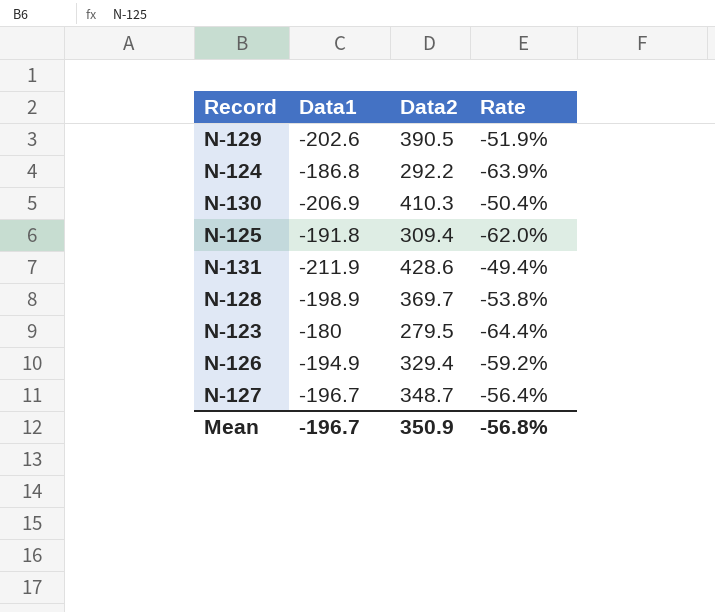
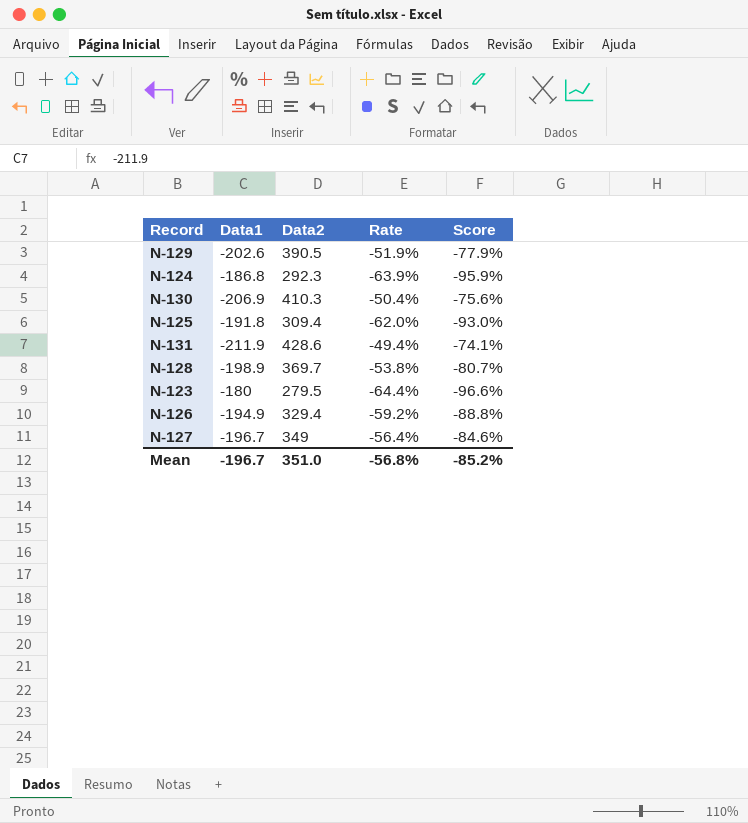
column Score | formula: none -> [Rate] * 1.5
N-124 | Data2: 292.2 -> 292.3
N-127 | Data2: 348.7 -> 349
Mean | Data2: 350.9 -> 351.0

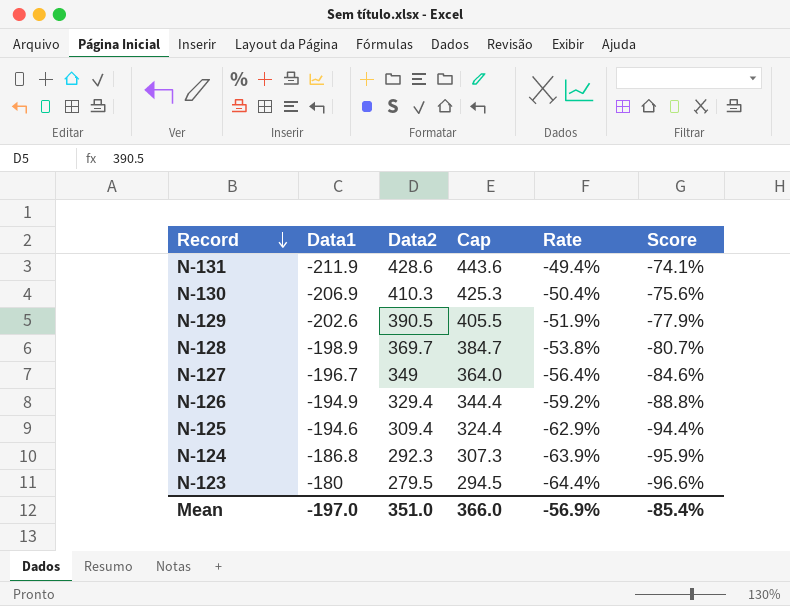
row order: none -> Record descending
column Cap | formula: none -> [Data2] + 15
N-125 | Data1: -191.8 -> -194.6
N-125 | Rate: -62.0% -> -62.9%
N-125 | Score: -93.0% -> -94.4%
Mean | Data1: -196.7 -> -197.0
Mean | Rate: -56.8% -> -56.9%
Mean | Score: -85.2% -> -85.4%

